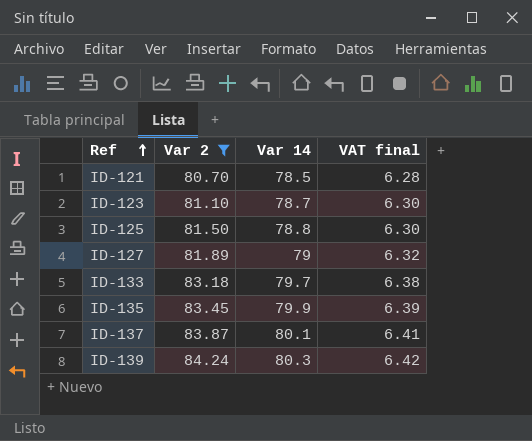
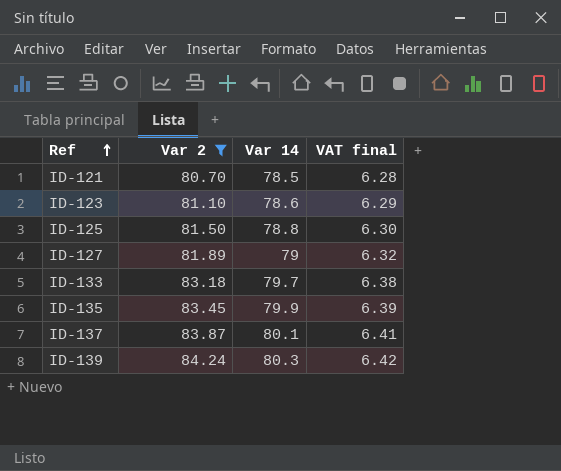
ID-123 | Var 14: 78.7 -> 78.6
ID-123 | VAT final: 6.30 -> 6.29

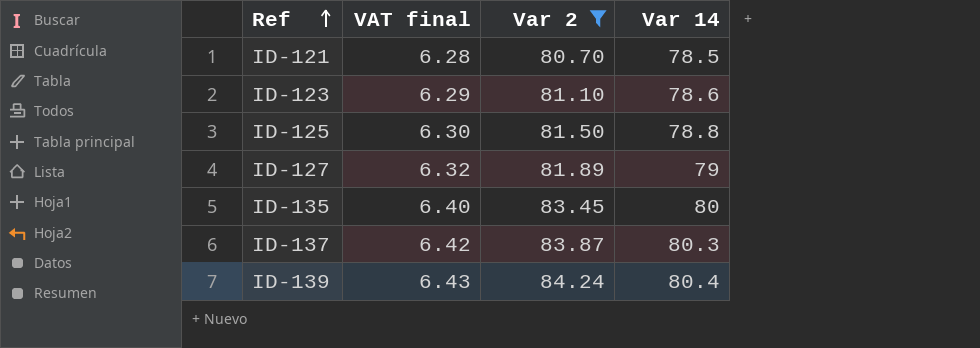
column VAT final | position: 4 -> 2
row ID-133: 83.18 | 79.7 | 6.38 -> none
ID-135 | VAT final: 6.39 -> 6.40
ID-135 | Var 14: 79.9 -> 80
ID-137 | VAT final: 6.41 -> 6.42
ID-137 | Var 14: 80.1 -> 80.3
ID-139 | VAT final: 6.42 -> 6.43
ID-139 | Var 14: 80.3 -> 80.4

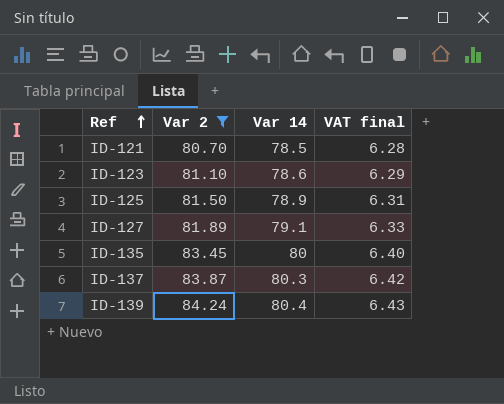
column VAT final | position: 2 -> 4
ID-125 | Var 14: 78.8 -> 78.9
ID-125 | VAT final: 6.30 -> 6.31
ID-127 | Var 14: 79 -> 79.1
ID-127 | VAT final: 6.32 -> 6.33

